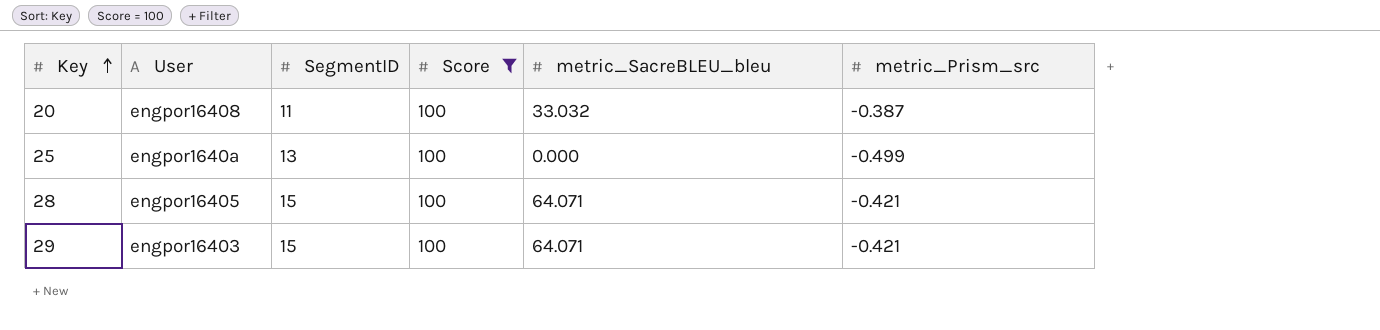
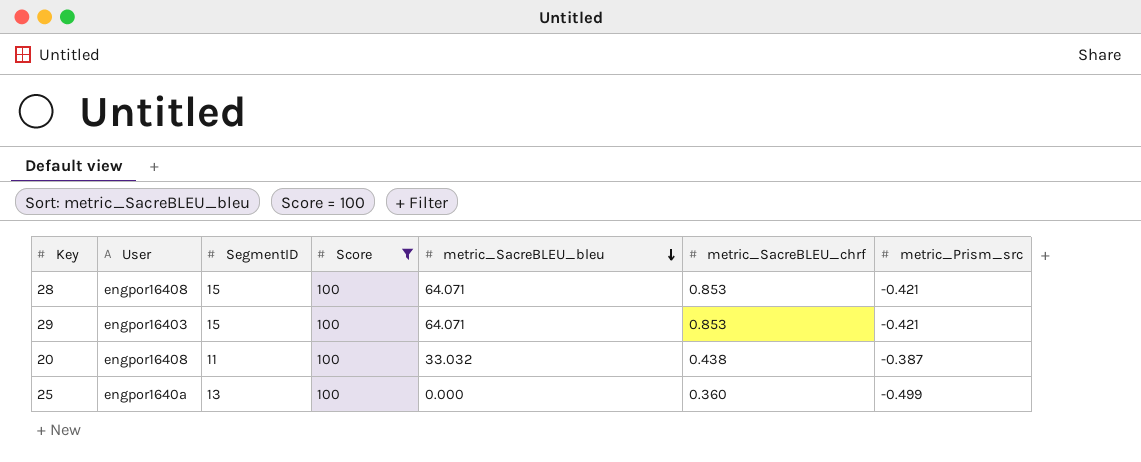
row order: Key ascending -> metric_SacreBLEU_bleu descending
column metric_SacreBLEU_chrf | position: none -> 6
28 | User: engpor16405 -> engpor16408

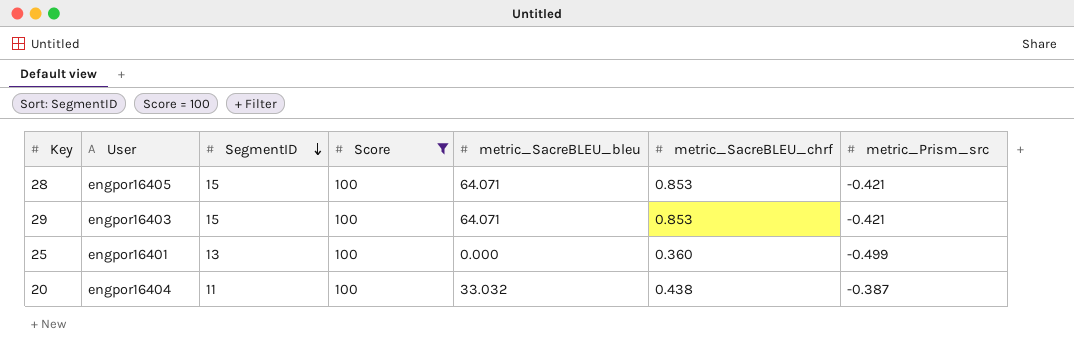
row order: metric_SacreBLEU_bleu descending -> SegmentID descending
28 | User: engpor16408 -> engpor16405
25 | User: engpor1640a -> engpor16401
20 | User: engpor16408 -> engpor16404

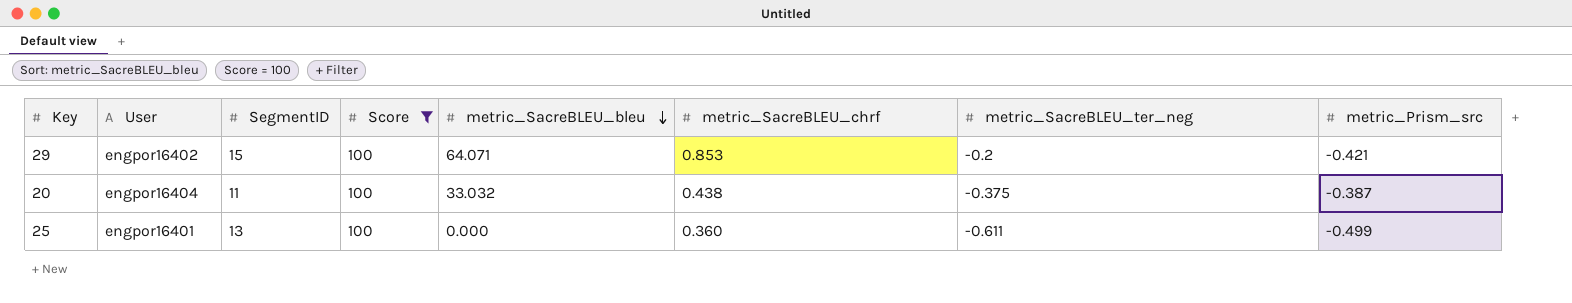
row order: SegmentID descending -> metric_SacreBLEU_bleu descending
column metric_SacreBLEU_ter_neg | position: none -> 7
row 28: engpor16405 | 15 | 100 | 64.071 | 0.853 | -0.421 -> none
29 | User: engpor16403 -> engpor16402

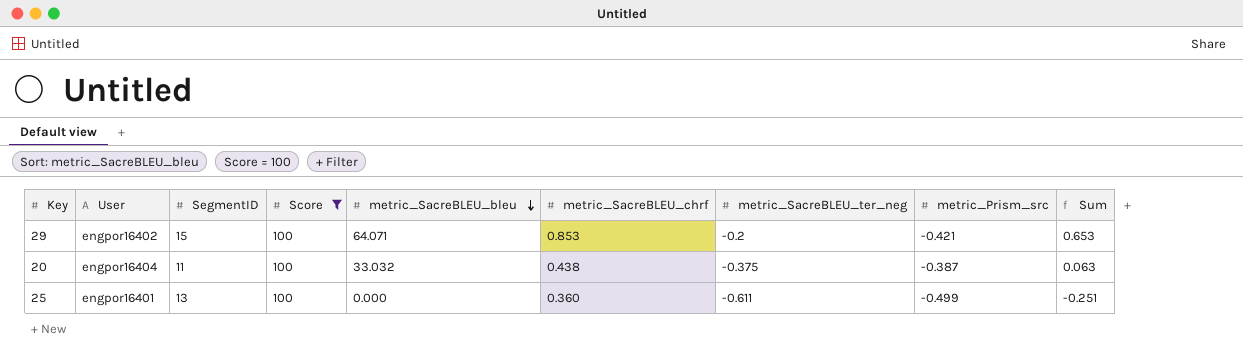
column Sum | formula: none -> [metric_SacreBLEU_chrf] + [metric_SacreBLEU_ter_neg]

